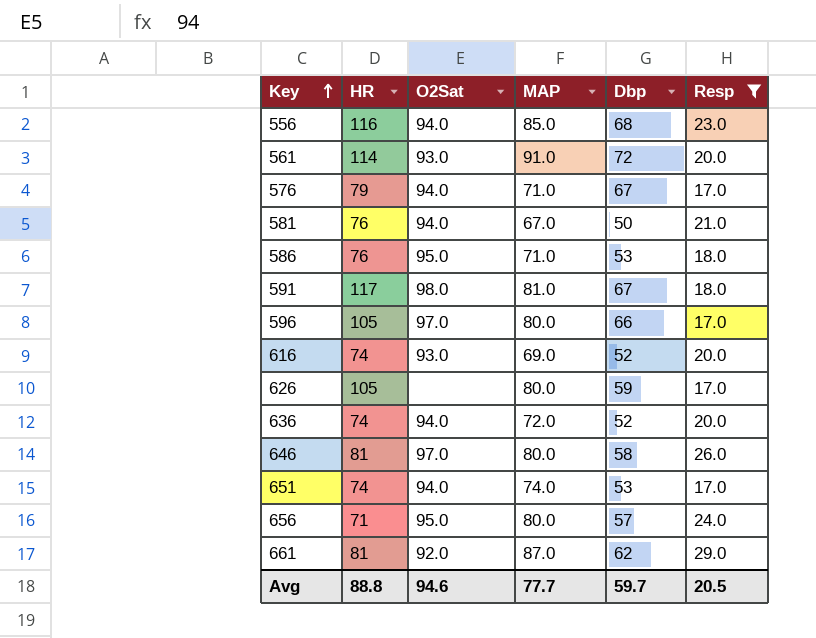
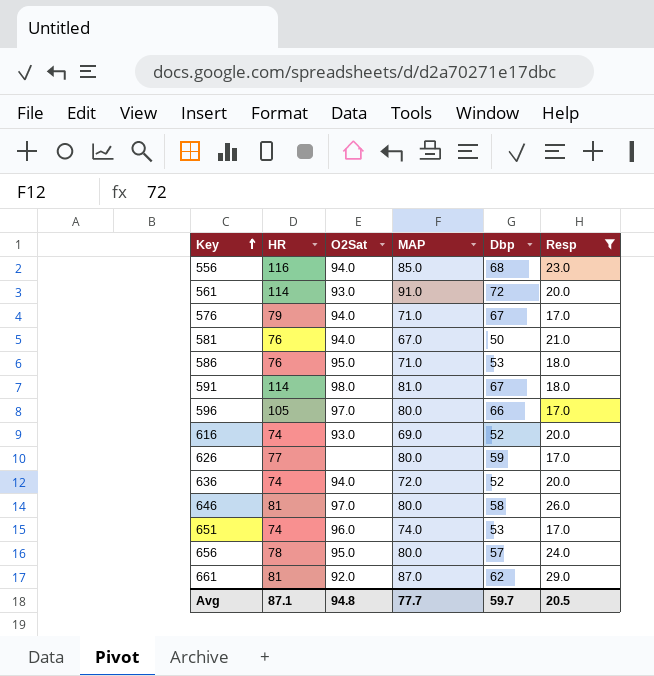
591 | HR: 117 -> 114
626 | HR: 105 -> 77
651 | O2Sat: 94.0 -> 96.0
656 | HR: 71 -> 78
Avg | HR: 88.8 -> 87.1
Avg | O2Sat: 94.6 -> 94.8

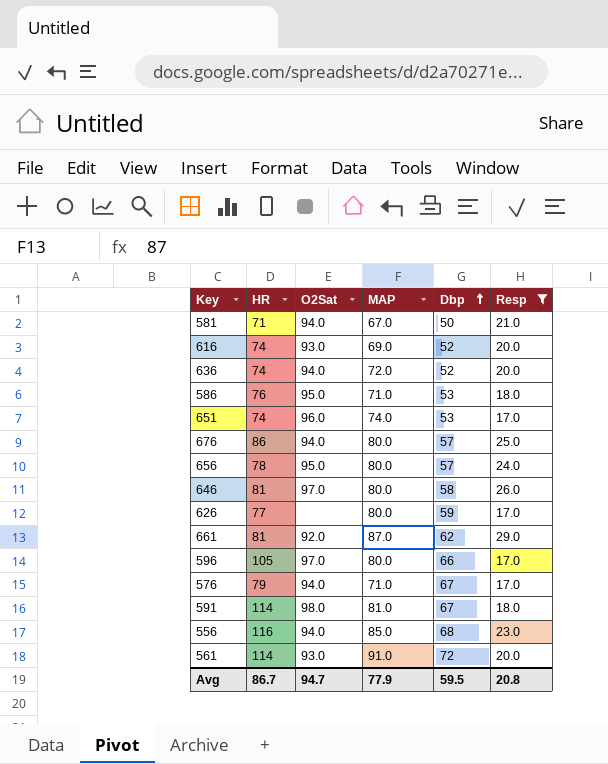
row order: Key ascending -> Dbp ascending
581 | HR: 76 -> 71
row 676: none -> 86 | 94.0 | 80.0 | 57 | 25.0
Avg | HR: 87.1 -> 86.7
Avg | O2Sat: 94.8 -> 94.7
Avg | MAP: 77.7 -> 77.9
Avg | Dbp: 59.7 -> 59.5
Avg | Resp: 20.5 -> 20.8

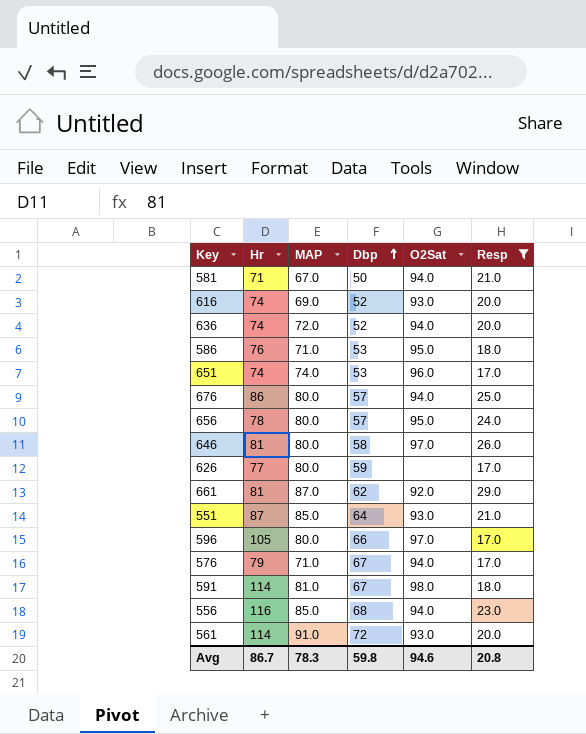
column name: HR -> Hr
column O2Sat | position: 3 -> 5
row 551: none -> 87 | 85.0 | 64 | 93.0 | 21.0
Avg | MAP: 77.9 -> 78.3
Avg | Dbp: 59.5 -> 59.8
Avg | O2Sat: 94.7 -> 94.6

